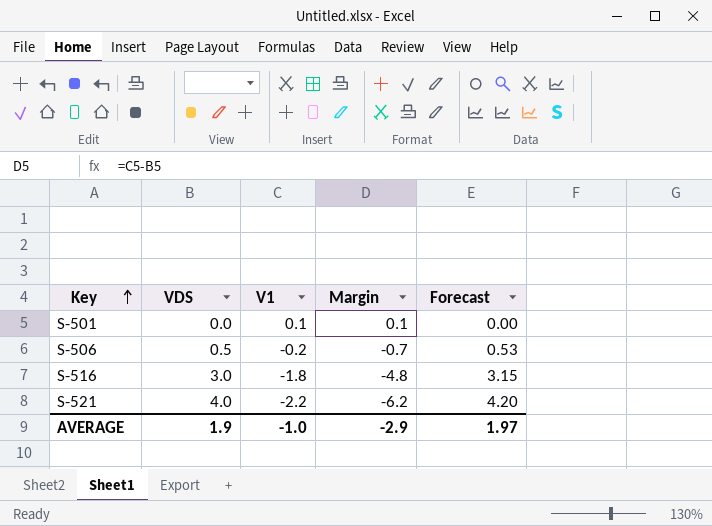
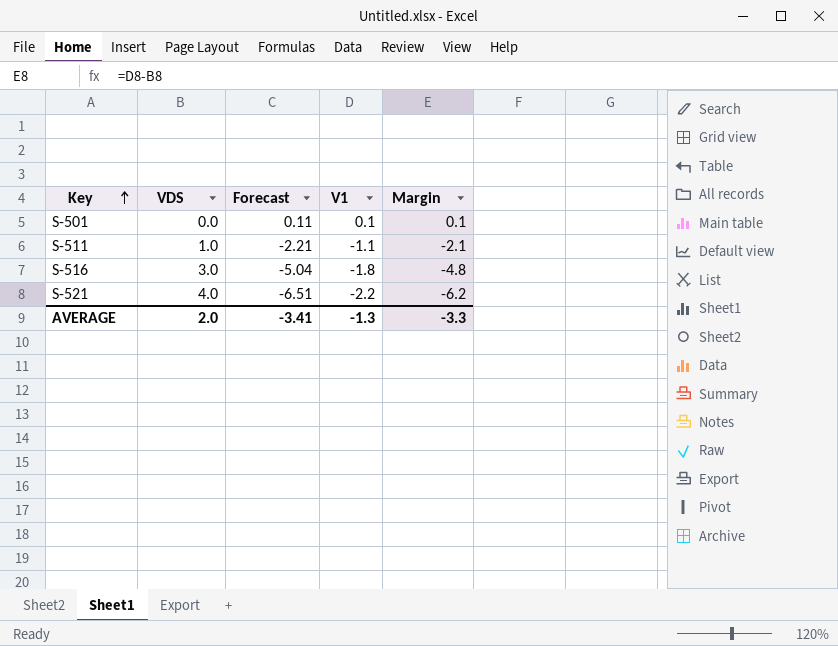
column Forecast | formula: [VDS] * 1.05 -> [Margin] * 1.05
column Forecast | position: 5 -> 3
row S-506: 0.5 | -0.2 | -0.7 | 0.53 -> none
row S-511: none -> 1.0 | -2.21 | -1.1 | -2.1
AVERAGE | VDS: 1.9 -> 2.0
AVERAGE | Forecast: 1.97 -> -3.41
AVERAGE | V1: -1.0 -> -1.3
AVERAGE | Margin: -2.9 -> -3.3

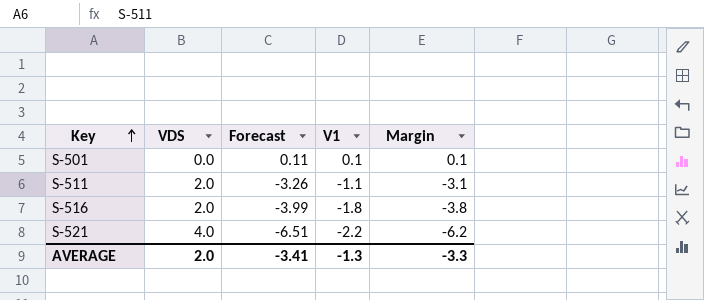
S-511 | VDS: 1.0 -> 2.0
S-511 | Forecast: -2.21 -> -3.26
S-511 | Margin: -2.1 -> -3.1
S-516 | VDS: 3.0 -> 2.0
S-516 | Forecast: -5.04 -> -3.99
S-516 | Margin: -4.8 -> -3.8

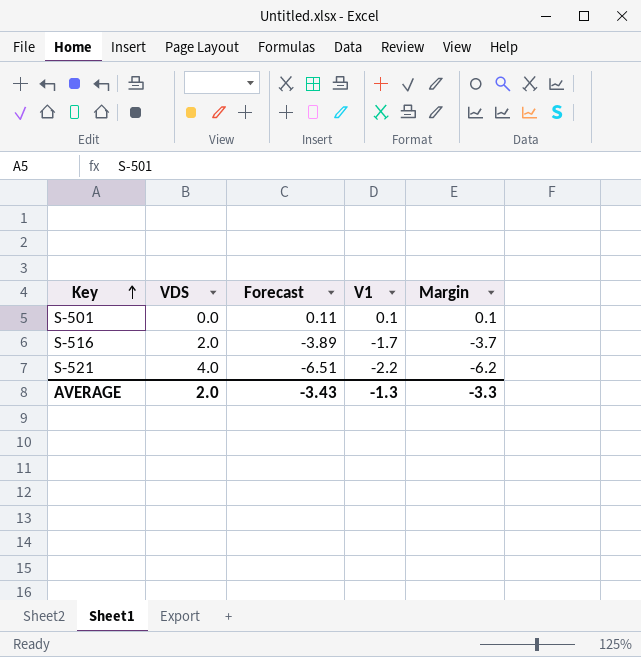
row S-511: 2.0 | -3.26 | -1.1 | -3.1 -> none
S-516 | Forecast: -3.99 -> -3.89
S-516 | V1: -1.8 -> -1.7
S-516 | Margin: -3.8 -> -3.7
AVERAGE | Forecast: -3.41 -> -3.43

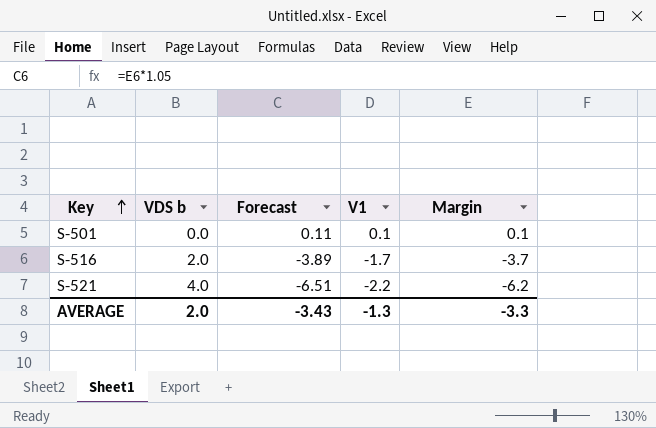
column name: VDS -> VDS b

